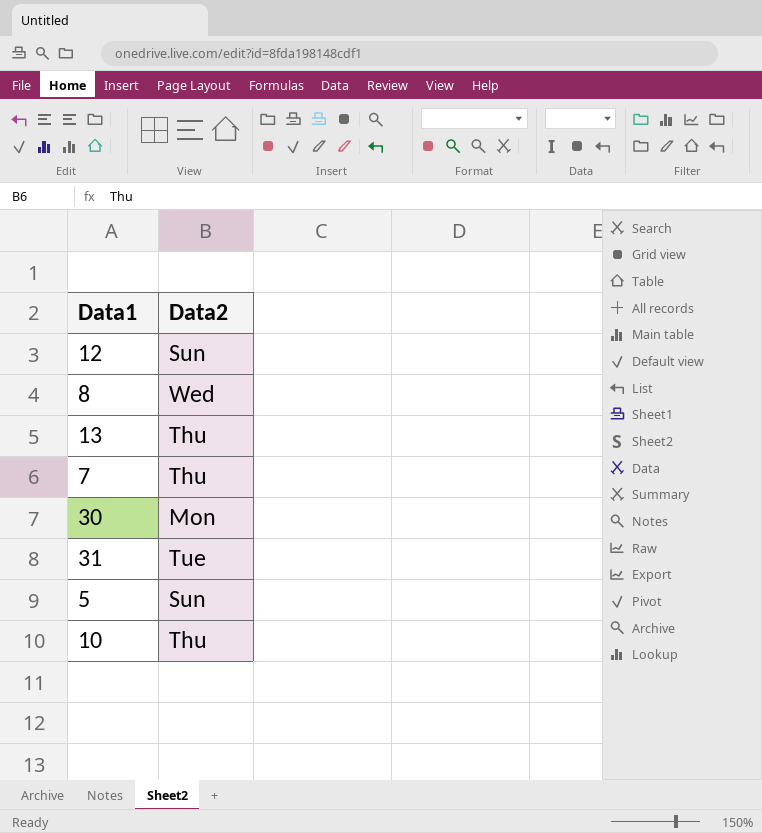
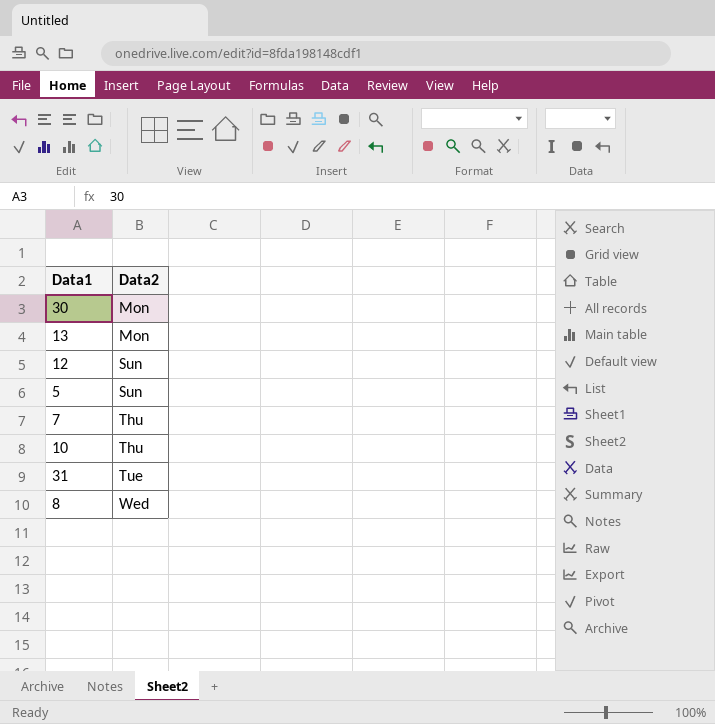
row order: none -> Data2 ascending
13 | Data2: Thu -> Mon

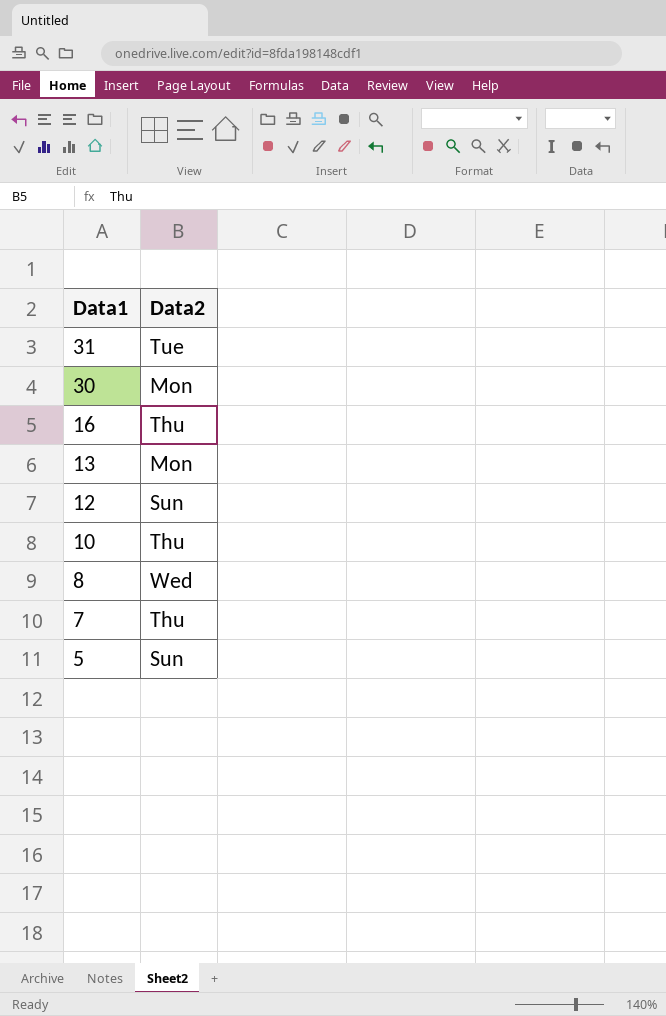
row order: Data2 ascending -> Data1 descending
row 16: none -> Thu

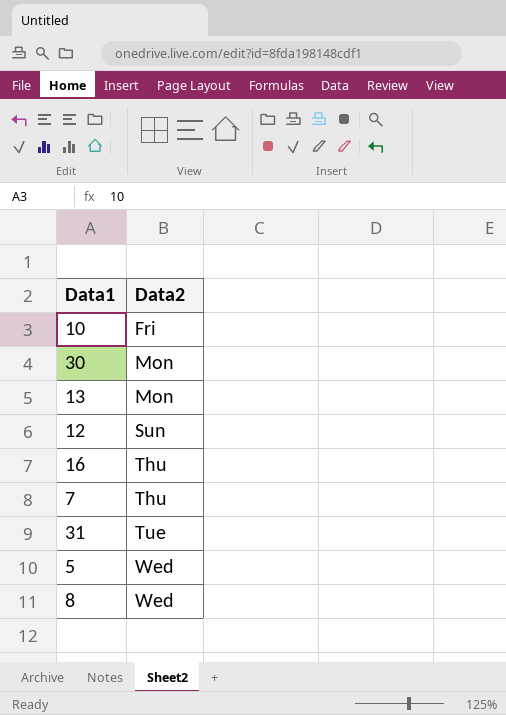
row order: Data1 descending -> Data2 ascending
10 | Data2: Thu -> Fri
5 | Data2: Sun -> Wed

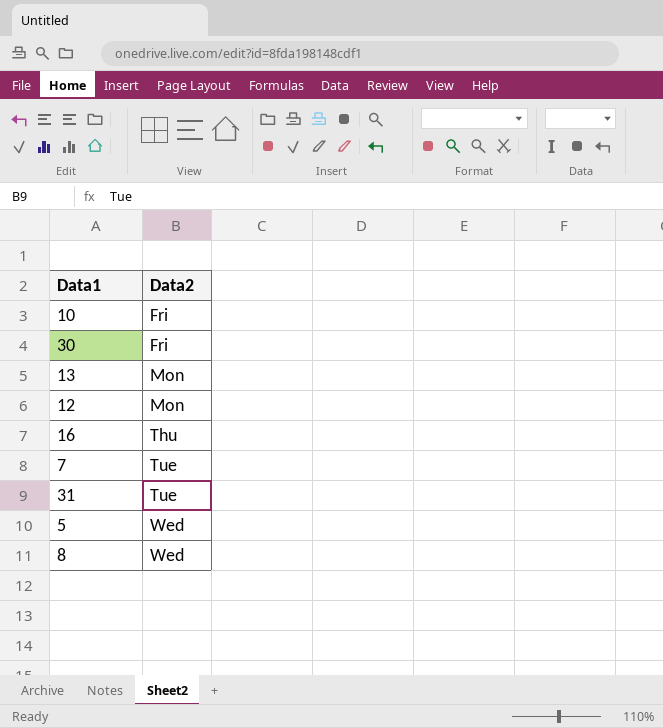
30 | Data2: Mon -> Fri
12 | Data2: Sun -> Mon
7 | Data2: Thu -> Tue

